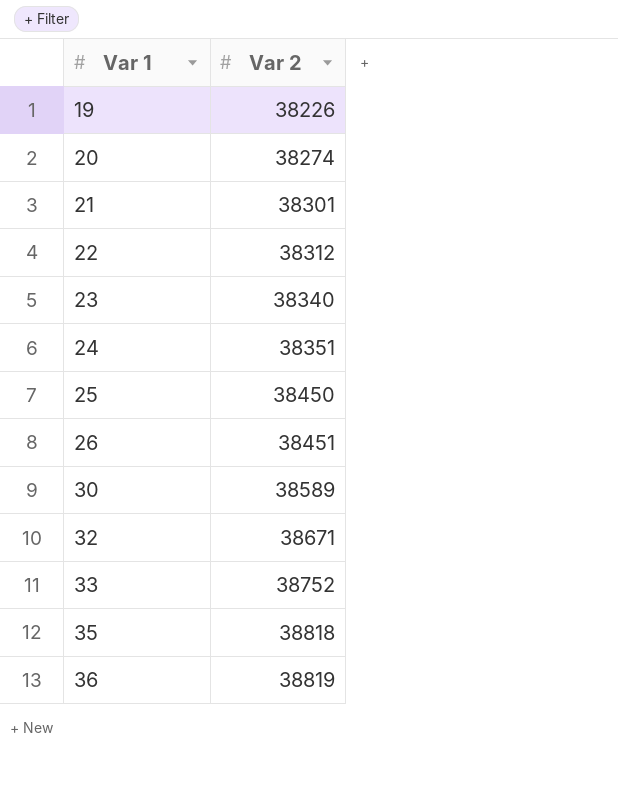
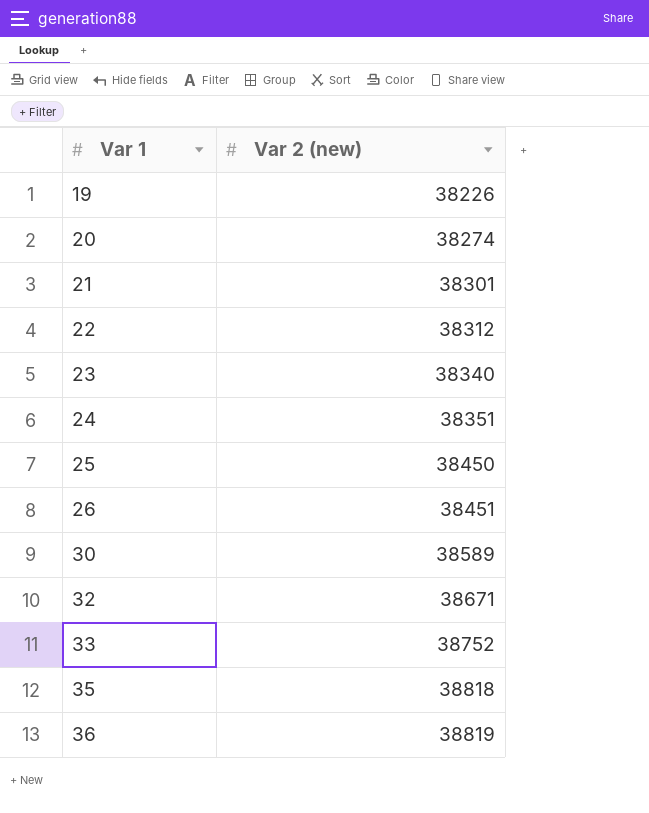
column name: Var 2 -> Var 2 (new)

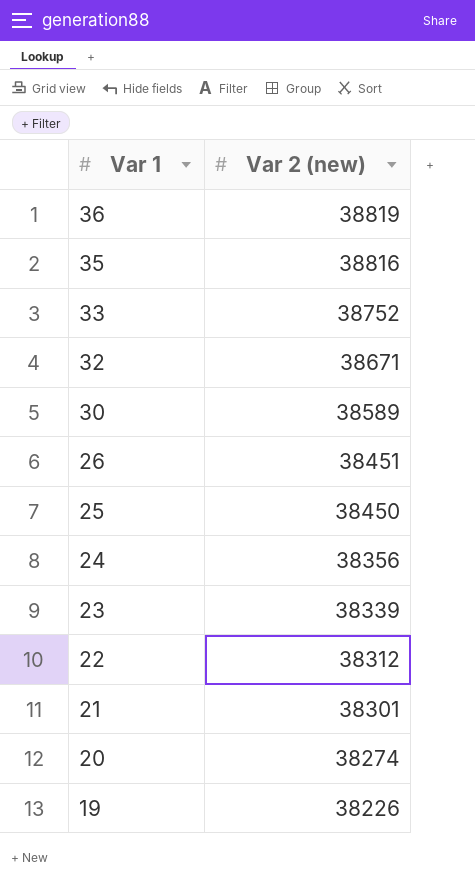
row order: Var 1 ascending -> Var 1 descending
35 | Var 2 (new): 38818 -> 38816
24 | Var 2 (new): 38351 -> 38356
23 | Var 2 (new): 38340 -> 38339

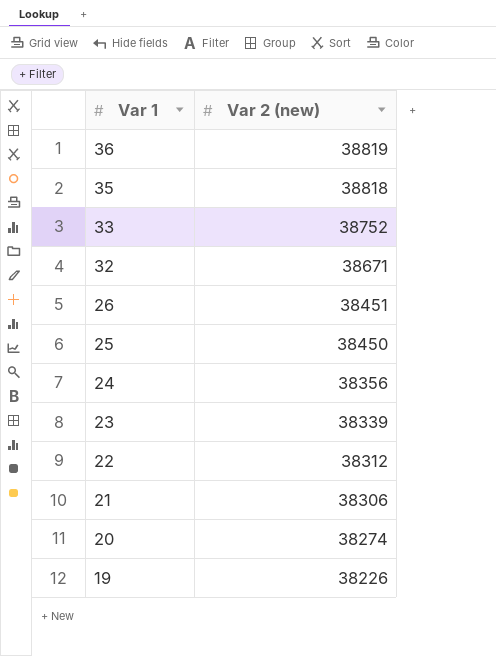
row 30: 38589 -> none
35 | Var 2 (new): 38816 -> 38818
21 | Var 2 (new): 38301 -> 38306

